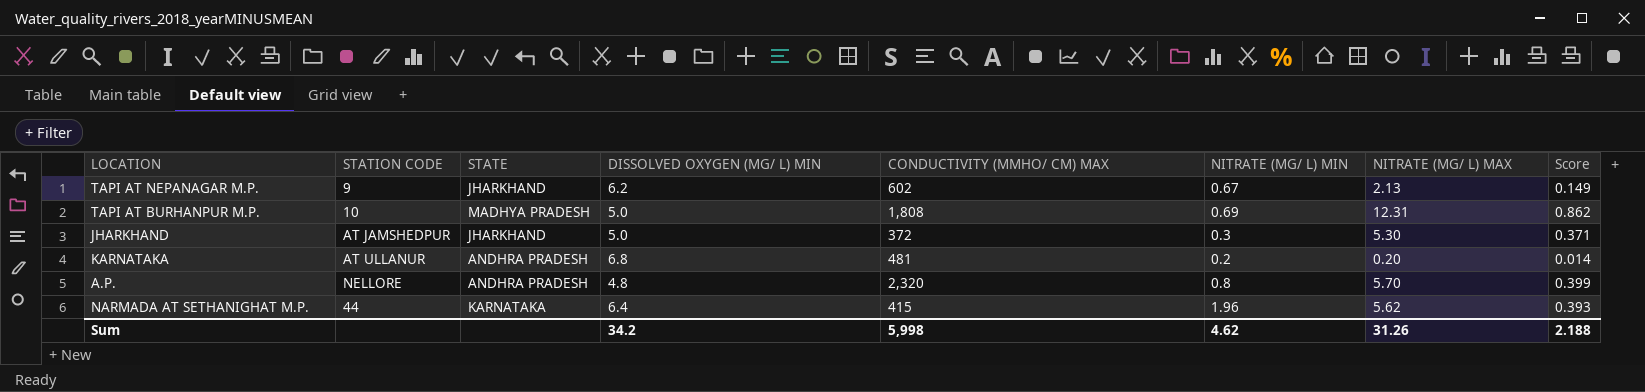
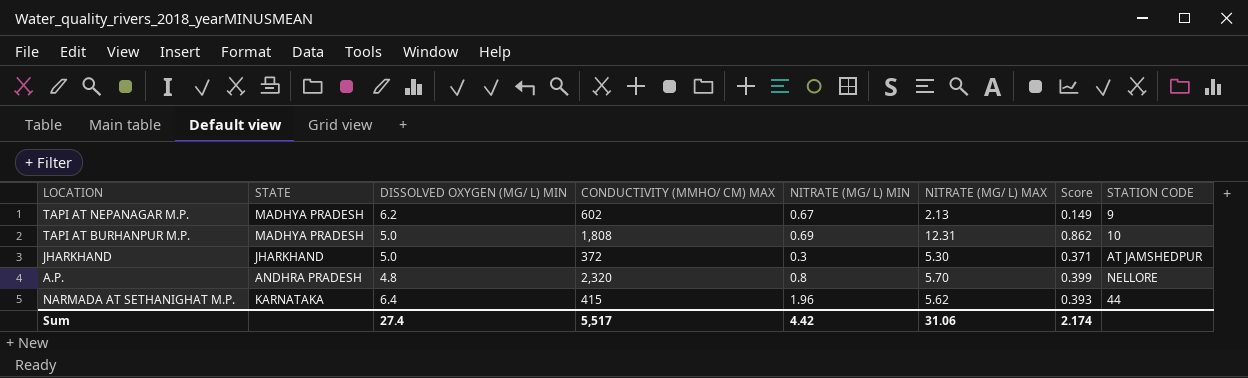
column STATION CODE | position: 2 -> 8
row KARNATAKA: AT ULLANUR | ANDHRA PRADESH | 6.8 | 481 | 0.2 | 0.20 | 0.014 -> none
TAPI AT NEPANAGAR M.P. | STATE: JHARKHAND -> MADHYA PRADESH
Sum | DISSOLVED OXYGEN (MG/ L) MIN: 34.2 -> 27.4
Sum | CONDUCTIVITY (ΜMHO/ CM) MAX: 5,998 -> 5,517
Sum | NITRATE (MG/ L) MIN: 4.62 -> 4.42
Sum | NITRATE (MG/ L) MAX: 31.26 -> 31.06
Sum | Score: 2.188 -> 2.174

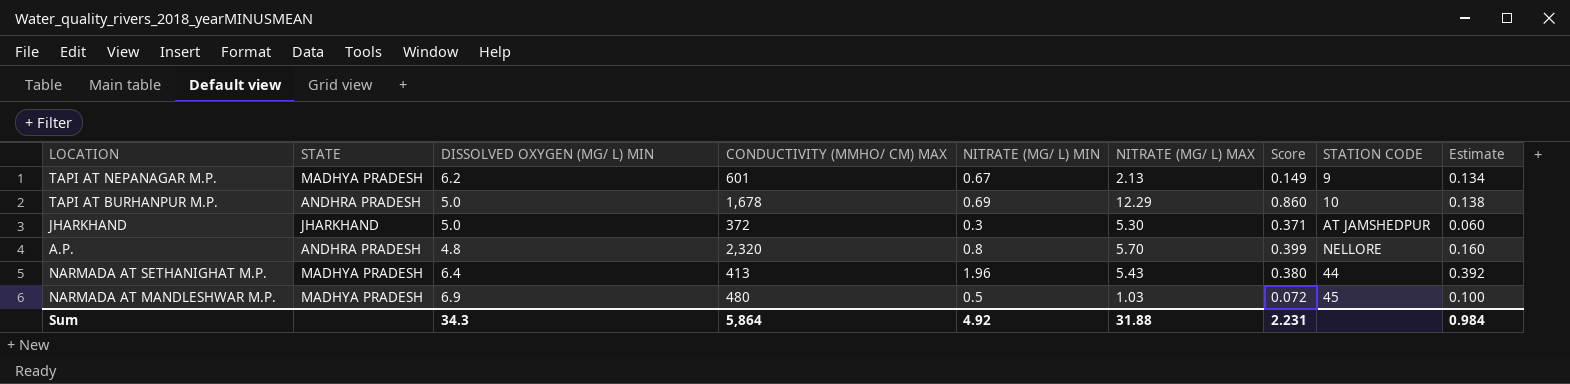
column Estimate | formula: none -> [NITRATE (MG/ L) MIN] * 0.2
TAPI AT NEPANAGAR M.P. | CONDUCTIVITY (ΜMHO/ CM) MAX: 602 -> 601
TAPI AT BURHANPUR M.P. | STATE: MADHYA PRADESH -> ANDHRA PRADESH
TAPI AT BURHANPUR M.P. | CONDUCTIVITY (ΜMHO/ CM) MAX: 1,808 -> 1,678
TAPI AT BURHANPUR M.P. | NITRATE (MG/ L) MAX: 12.31 -> 12.29
TAPI AT BURHANPUR M.P. | Score: 0.862 -> 0.860
NARMADA AT SETHANIGHAT M.P. | STATE: KARNATAKA -> MADHYA PRADESH
NARMADA AT SETHANIGHAT M.P. | CONDUCTIVITY (ΜMHO/ CM) MAX: 415 -> 413
NARMADA AT SETHANIGHAT M.P. | NITRATE (MG/ L) MAX: 5.62 -> 5.43
NARMADA AT SETHANIGHAT M.P. | Score: 0.393 -> 0.380
row NARMADA AT MANDLESHWAR M.P.: none -> MADHYA PRADESH | 6.9 | 480 | 0.5 | 1.03 | 0.072 | 45 | 0.100
Sum | DISSOLVED OXYGEN (MG/ L) MIN: 27.4 -> 34.3
Sum | CONDUCTIVITY (ΜMHO/ CM) MAX: 5,517 -> 5,864
Sum | NITRATE (MG/ L) MIN: 4.42 -> 4.92
Sum | NITRATE (MG/ L) MAX: 31.06 -> 31.88
Sum | Score: 2.174 -> 2.231

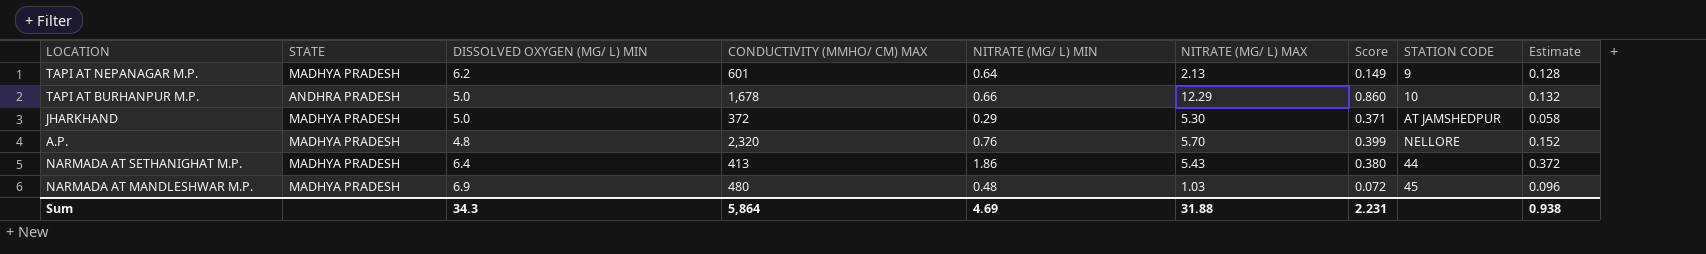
TAPI AT NEPANAGAR M.P. | NITRATE (MG/ L) MIN: 0.67 -> 0.64
TAPI AT NEPANAGAR M.P. | Estimate: 0.134 -> 0.128
TAPI AT BURHANPUR M.P. | NITRATE (MG/ L) MIN: 0.69 -> 0.66
TAPI AT BURHANPUR M.P. | Estimate: 0.138 -> 0.132
JHARKHAND | STATE: JHARKHAND -> MADHYA PRADESH
JHARKHAND | NITRATE (MG/ L) MIN: 0.3 -> 0.29
JHARKHAND | Estimate: 0.060 -> 0.058
A.P. | STATE: ANDHRA PRADESH -> MADHYA PRADESH
A.P. | NITRATE (MG/ L) MIN: 0.8 -> 0.76
A.P. | Estimate: 0.160 -> 0.152
NARMADA AT SETHANIGHAT M.P. | NITRATE (MG/ L) MIN: 1.96 -> 1.86
NARMADA AT SETHANIGHAT M.P. | Estimate: 0.392 -> 0.372
NARMADA AT MANDLESHWAR M.P. | NITRATE (MG/ L) MIN: 0.5 -> 0.48
NARMADA AT MANDLESHWAR M.P. | Estimate: 0.100 -> 0.096
Sum | NITRATE (MG/ L) MIN: 4.92 -> 4.69
Sum | Estimate: 0.984 -> 0.938

